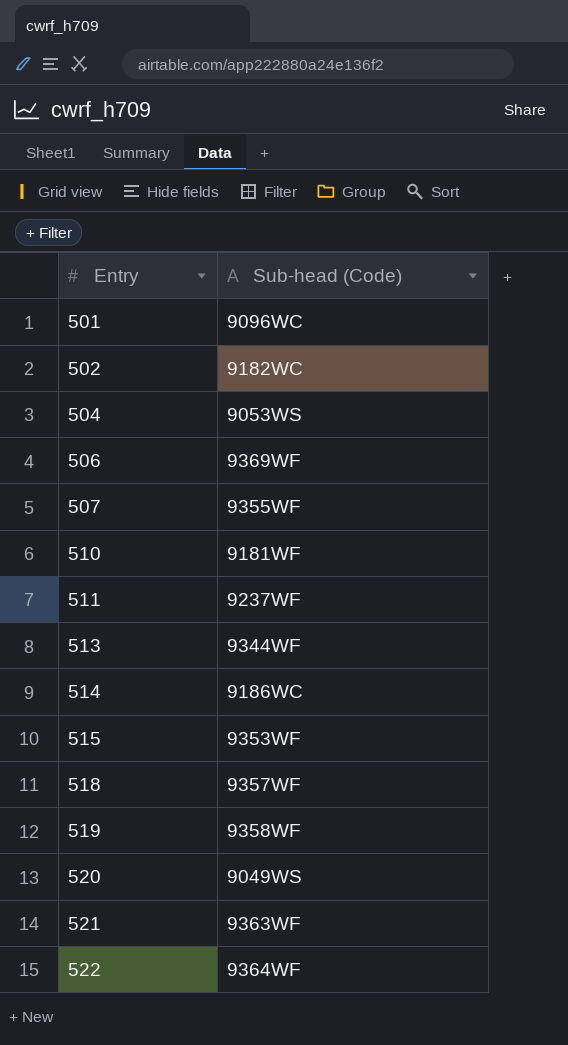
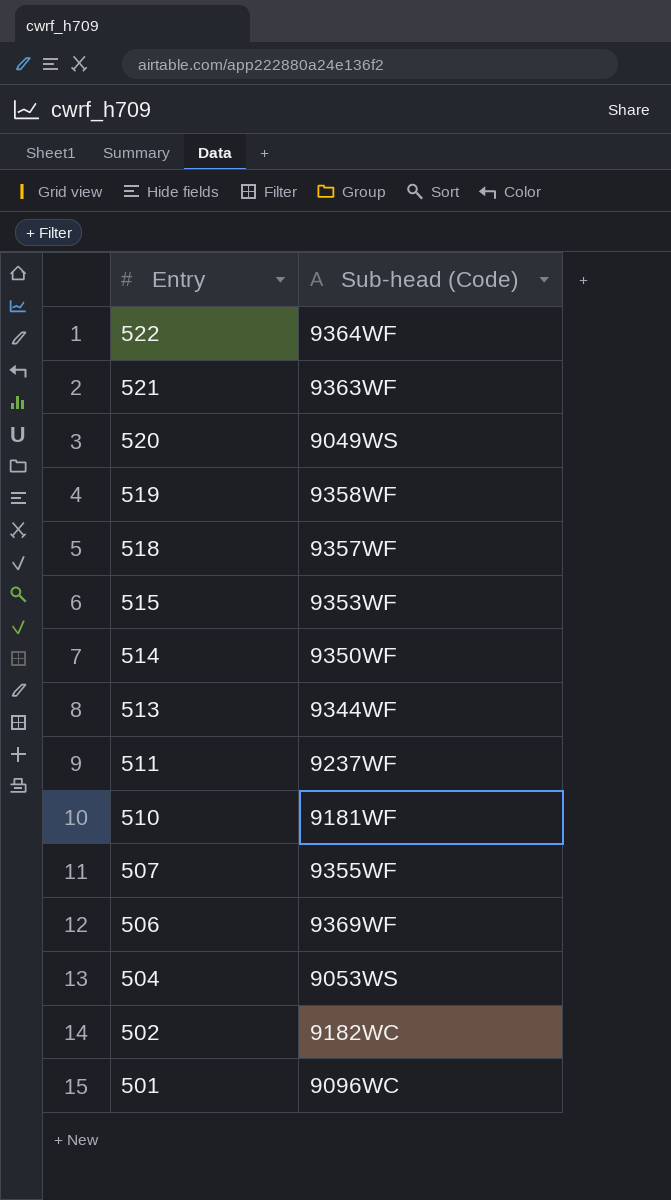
row order: Entry ascending -> Entry descending
514 | Sub-head (Code): 9186WC -> 9350WF

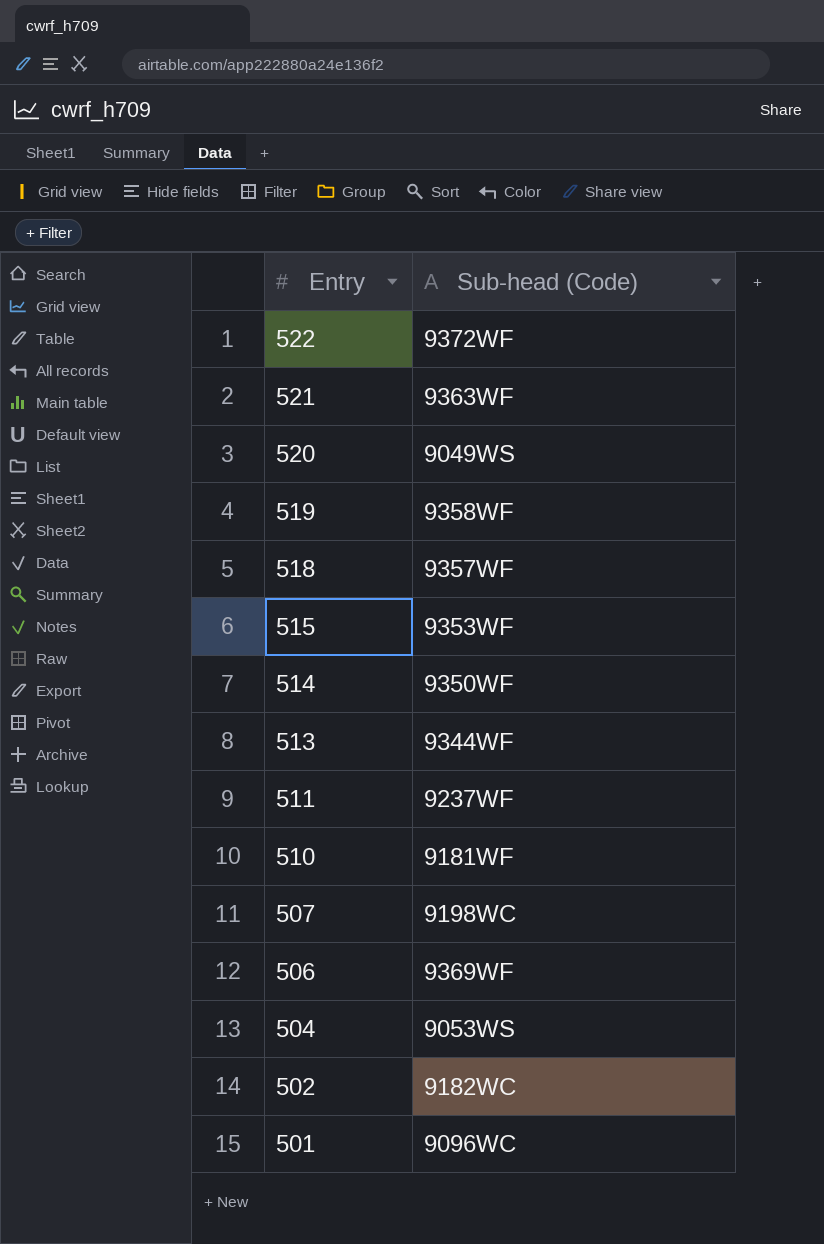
522 | Sub-head (Code): 9364WF -> 9372WF
507 | Sub-head (Code): 9355WF -> 9198WC

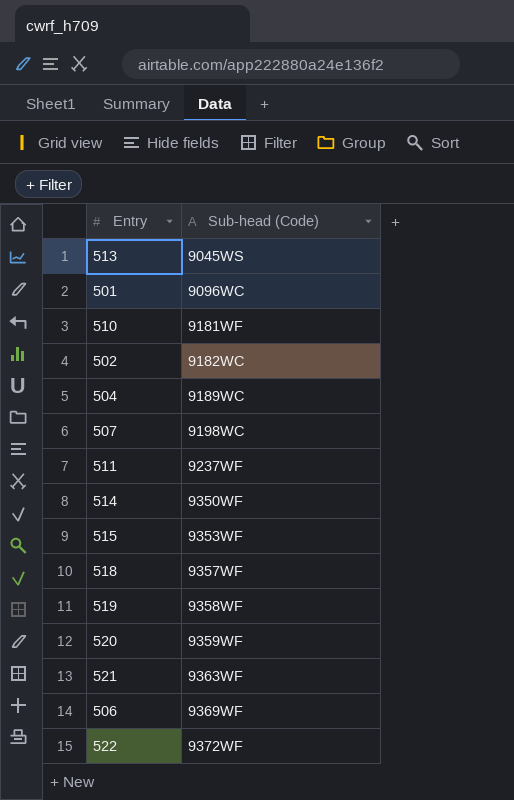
row order: Entry descending -> Sub-head (Code) ascending
513 | Sub-head (Code): 9344WF -> 9045WS
504 | Sub-head (Code): 9053WS -> 9189WC
520 | Sub-head (Code): 9049WS -> 9359WF

